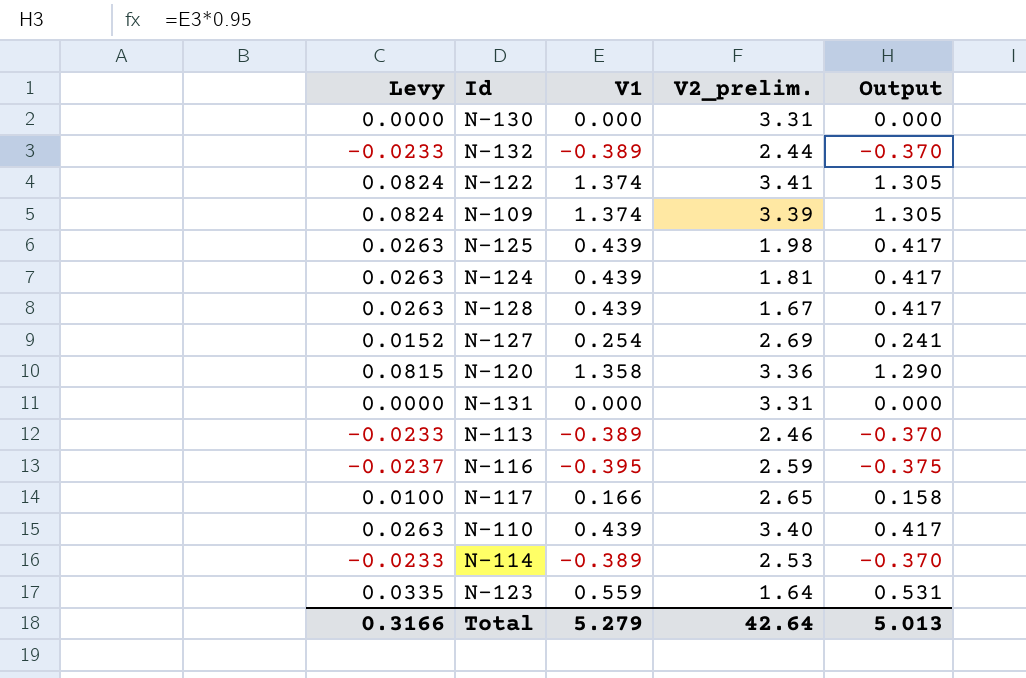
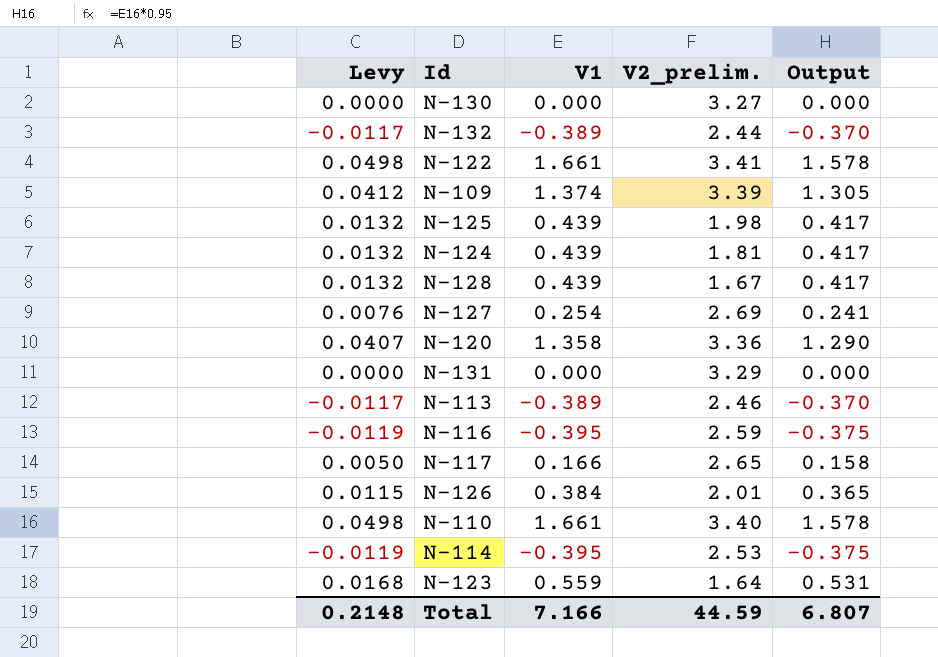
column Levy | formula: [V1] * 0.06 -> [V1] * 0.03
N-130 | V2_prelim.: 3.31 -> 3.27
N-122 | V1: 1.374 -> 1.661
N-122 | Output: 1.305 -> 1.578
N-131 | V2_prelim.: 3.31 -> 3.29
row N-126: none -> 0.0115 | 0.384 | 2.01 | 0.365
N-110 | V1: 0.439 -> 1.661
N-110 | Output: 0.417 -> 1.578
N-114 | V1: -0.389 -> -0.395
N-114 | Output: -0.370 -> -0.375
Total | Levy: 0.3166 -> 0.2148
Total | V1: 5.279 -> 7.166
Total | V2_prelim.: 42.64 -> 44.59
Total | Output: 5.013 -> 6.807

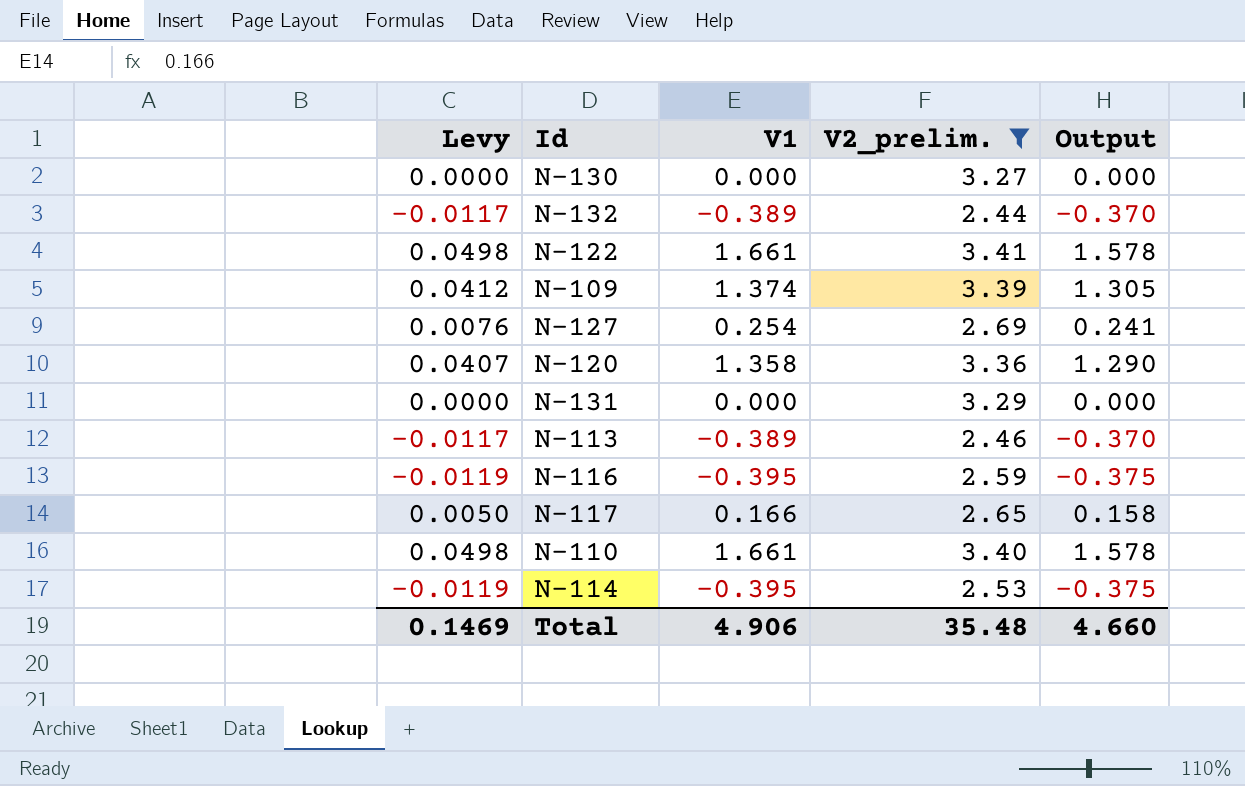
filter: none -> V2_prelim. >= 2.44
Total | Levy: 0.2148 -> 0.1469
Total | V1: 7.166 -> 4.906
Total | V2_prelim.: 44.59 -> 35.48
Total | Output: 6.807 -> 4.660

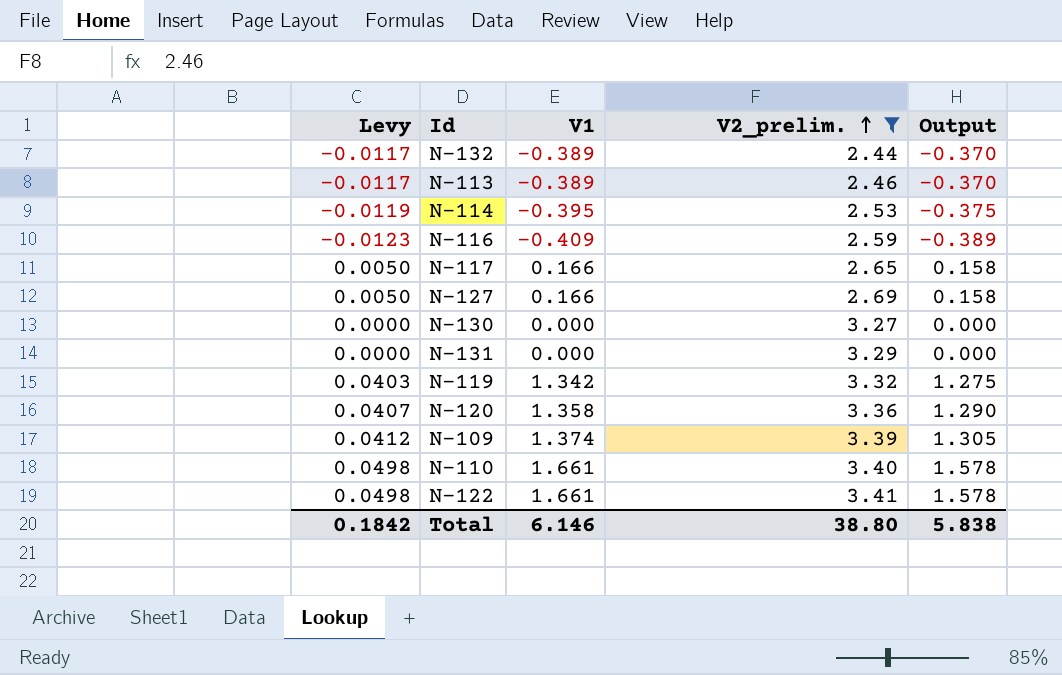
row order: none -> V2_prelim. ascending
N-116 | Levy: -0.0119 -> -0.0123
N-116 | V1: -0.395 -> -0.409
N-116 | Output: -0.375 -> -0.389
N-127 | Levy: 0.0076 -> 0.0050
N-127 | V1: 0.254 -> 0.166
N-127 | Output: 0.241 -> 0.158
row N-119: none -> 0.0403 | 1.342 | 3.32 | 1.275
Total | Levy: 0.1469 -> 0.1842
Total | V1: 4.906 -> 6.146
Total | V2_prelim.: 35.48 -> 38.80
Total | Output: 4.660 -> 5.838

